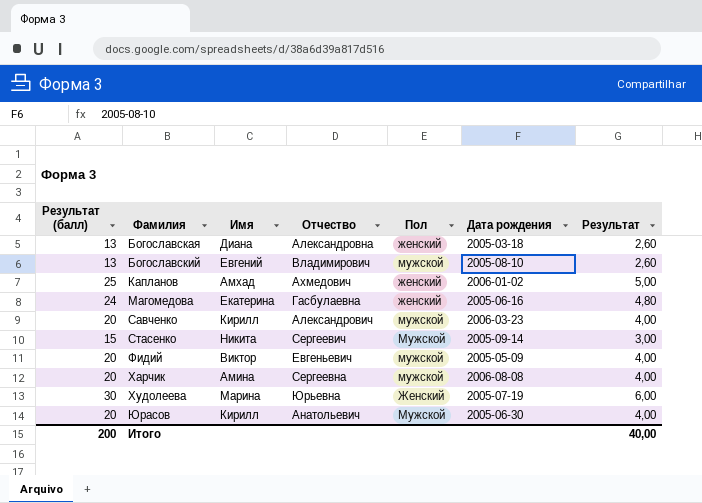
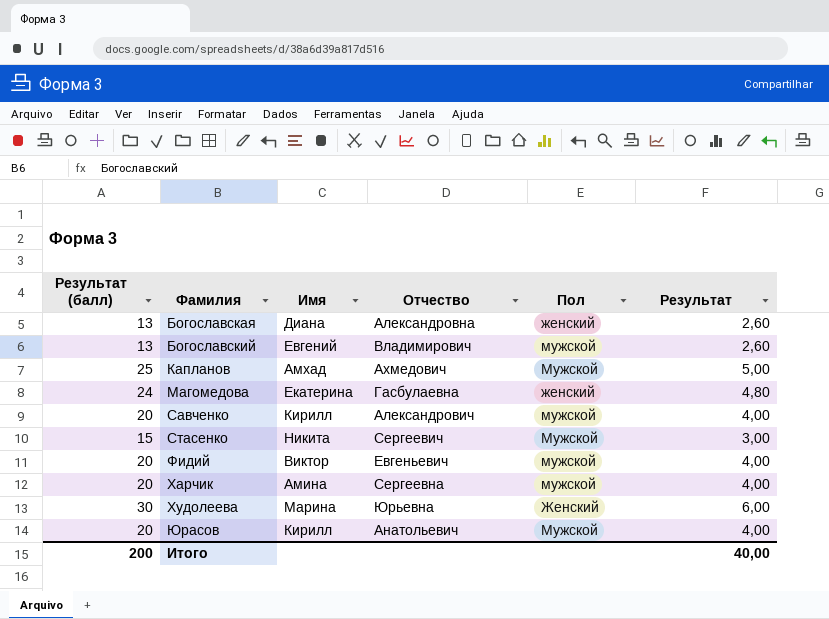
column Дата рождения | position: 6 -> none
Капланов | Пол: женский -> Мужской

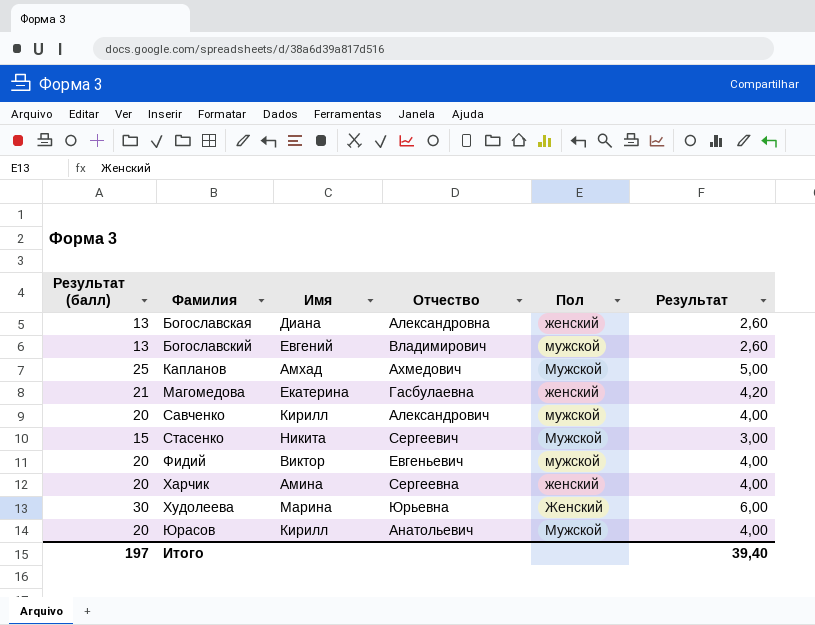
Магомедова | Результат (балл): 24 -> 21
Магомедова | Результат: 4,80 -> 4,20
Харчик | Пол: мужской -> женский
Итого | Результат (балл): 200 -> 197
Итого | Результат: 40,00 -> 39,40

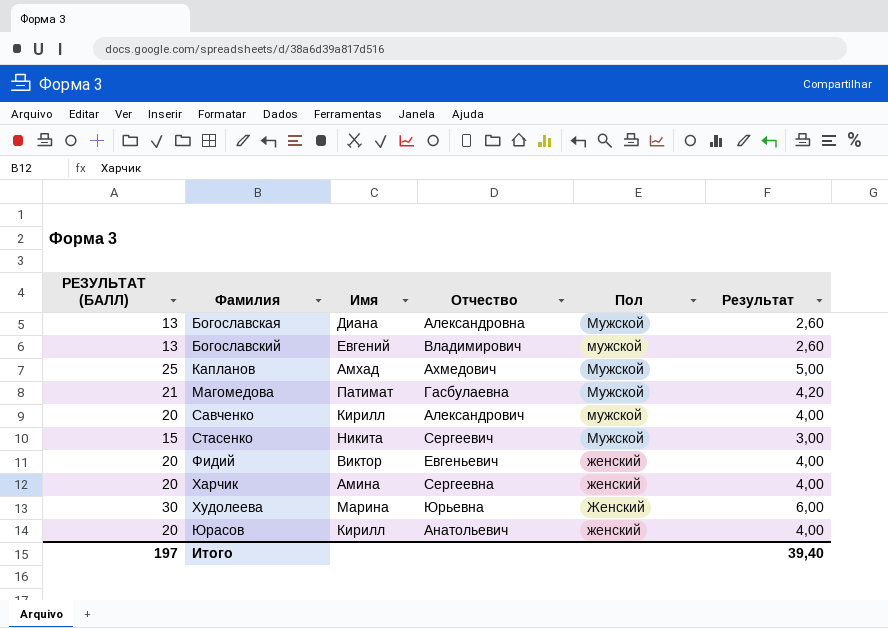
column name: Результат (балл) -> РЕЗУЛЬТАТ (БАЛЛ)
Богославская | Пол: женский -> Мужской
Магомедова | Имя: Екатерина -> Патимат
Магомедова | Пол: женский -> Мужской
Фидий | Пол: мужской -> женский
Юрасов | Пол: Мужской -> женский

